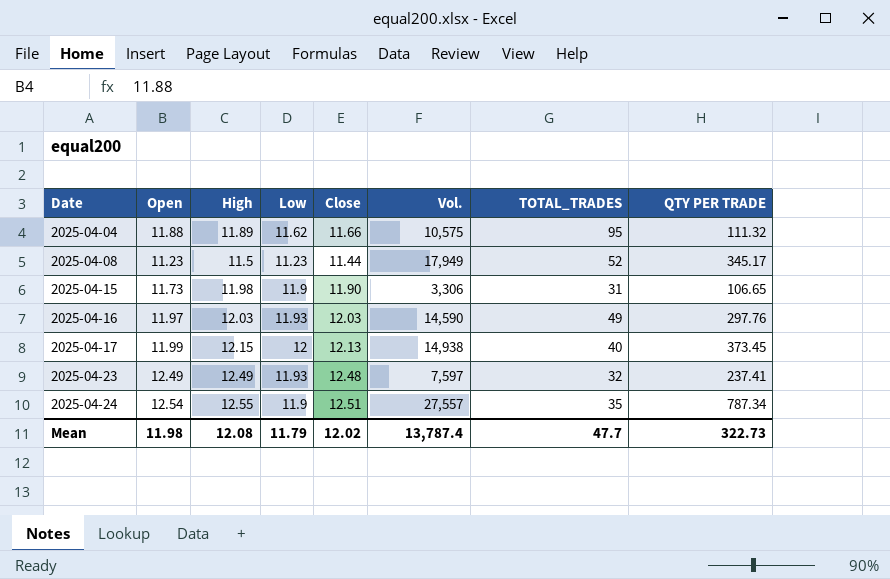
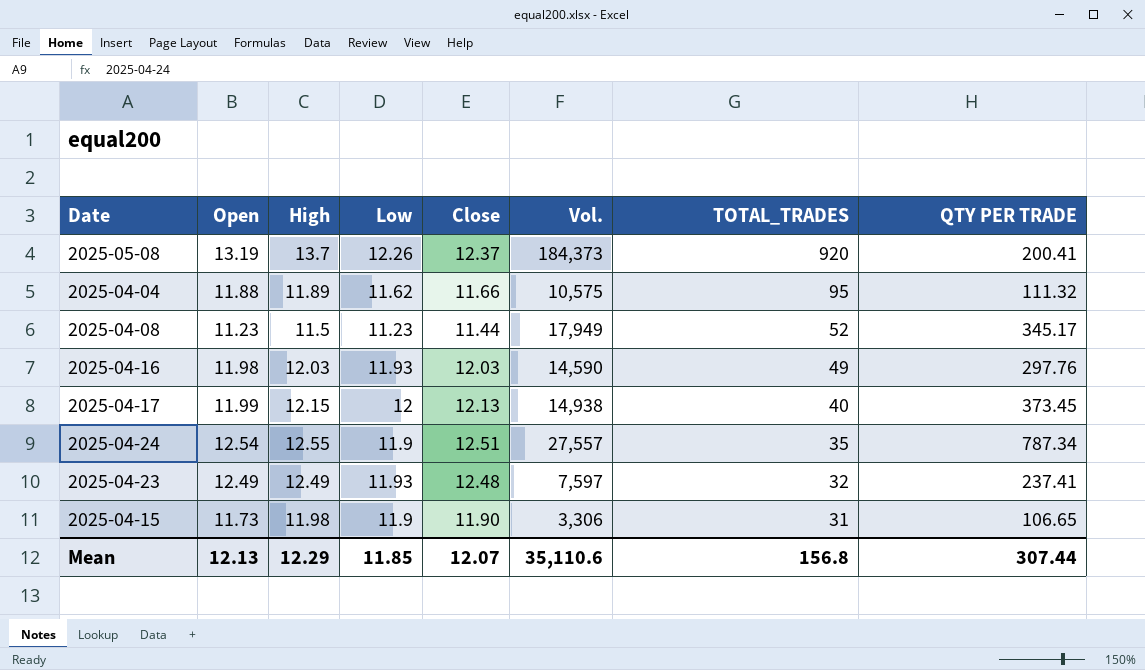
row order: Date ascending -> TOTAL_TRADES descending
row 2025-05-08: none -> 13.19 | 13.7 | 12.26 | 12.37 | 184,373 | 920 | 200.41
2025-04-16 | Open: 11.97 -> 11.98
Mean | Open: 11.98 -> 12.13
Mean | High: 12.08 -> 12.29
Mean | Low: 11.79 -> 11.85
Mean | Close: 12.02 -> 12.07
Mean | Vol.: 13,787.4 -> 35,110.6
Mean | TOTAL_TRADES: 47.7 -> 156.8
Mean | QTY PER TRADE: 322.73 -> 307.44

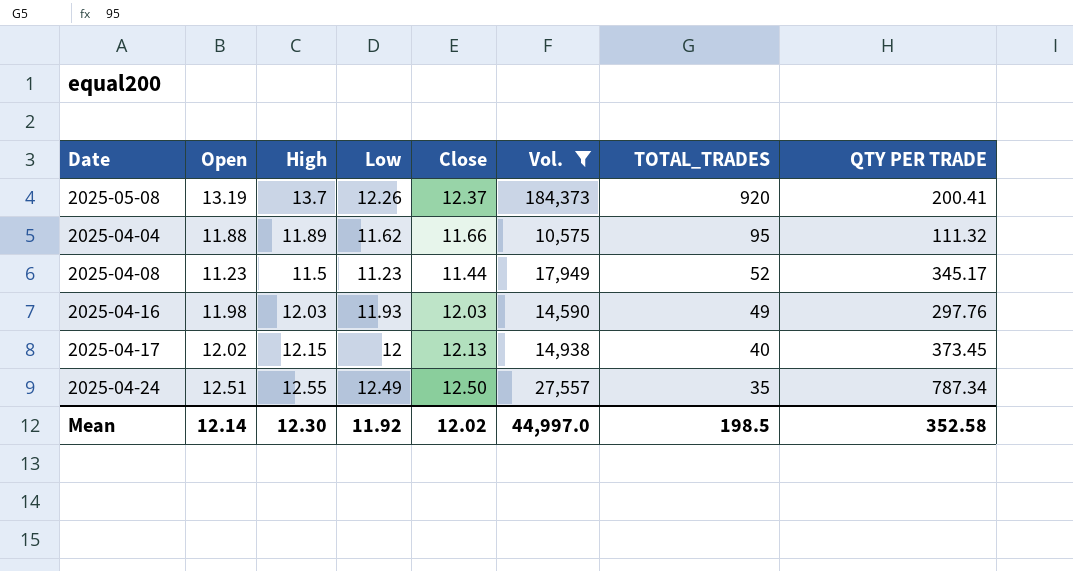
filter: none -> Vol. >= 10,575
2025-04-17 | Open: 11.99 -> 12.02
2025-04-24 | Open: 12.54 -> 12.51
2025-04-24 | Low: 11.9 -> 12.49
2025-04-24 | Close: 12.51 -> 12.50
Mean | Open: 12.13 -> 12.14
Mean | High: 12.29 -> 12.30
Mean | Low: 11.85 -> 11.92
Mean | Close: 12.07 -> 12.02
Mean | Vol.: 35,110.6 -> 44,997.0
Mean | TOTAL_TRADES: 156.8 -> 198.5
Mean | QTY PER TRADE: 307.44 -> 352.58

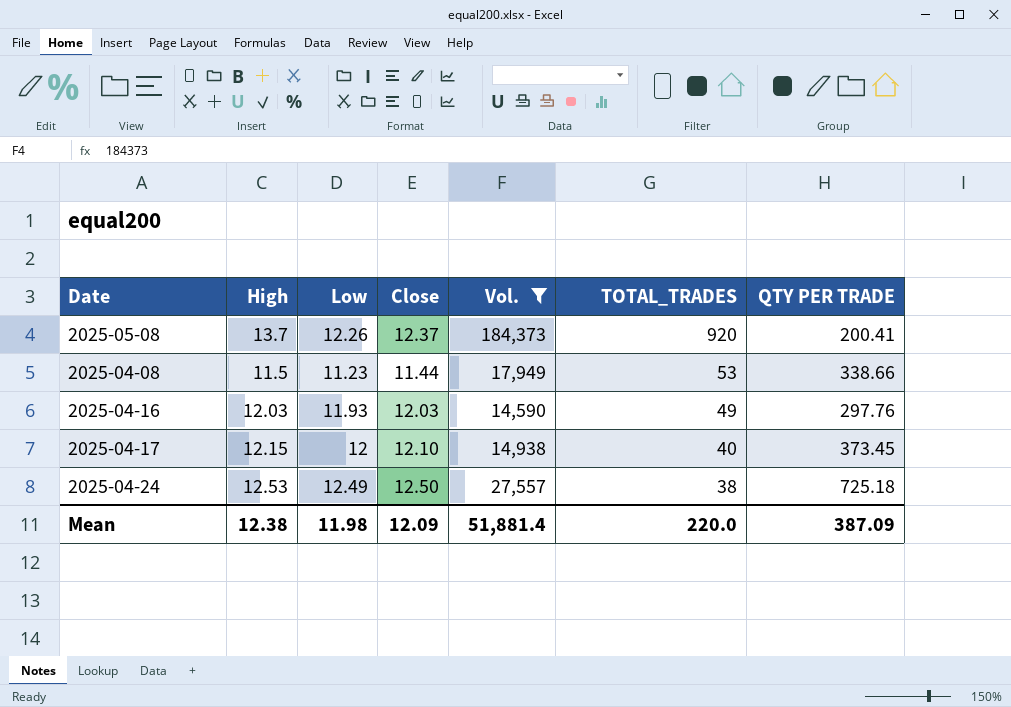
column Open | position: 2 -> none
row 2025-04-04: 11.88 | 11.89 | 11.62 | 11.66 | 10,575 | 95 | 111.32 -> none
2025-04-08 | TOTAL_TRADES: 52 -> 53
2025-04-08 | QTY PER TRADE: 345.17 -> 338.66
2025-04-17 | Close: 12.13 -> 12.10
2025-04-24 | High: 12.55 -> 12.53
2025-04-24 | TOTAL_TRADES: 35 -> 38
2025-04-24 | QTY PER TRADE: 787.34 -> 725.18
Mean | High: 12.30 -> 12.38
Mean | Low: 11.92 -> 11.98
Mean | Close: 12.02 -> 12.09
Mean | Vol.: 44,997.0 -> 51,881.4
Mean | TOTAL_TRADES: 198.5 -> 220.0
Mean | QTY PER TRADE: 352.58 -> 387.09

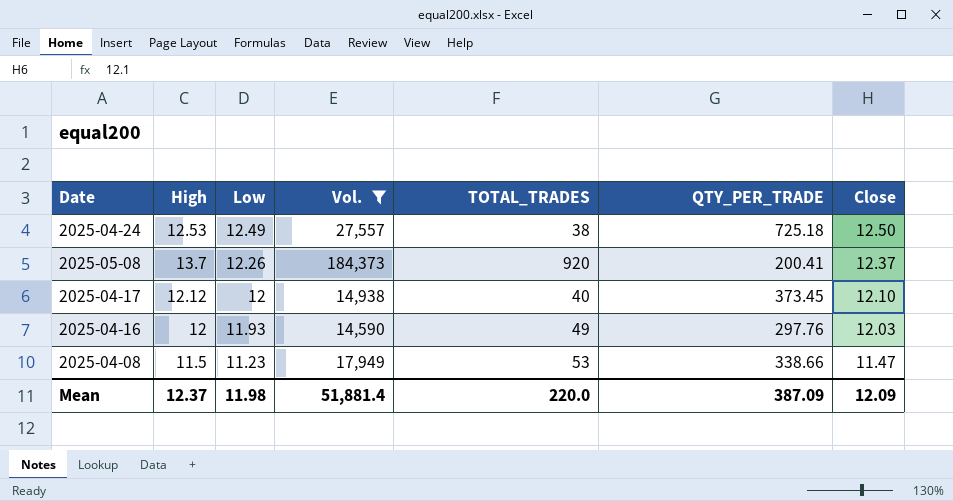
row order: TOTAL_TRADES descending -> Low descending
column name: QTY PER TRADE -> QTY_PER_TRADE
column Close | position: 4 -> 7
2025-04-17 | High: 12.15 -> 12.12
2025-04-16 | High: 12.03 -> 12
2025-04-08 | Close: 11.44 -> 11.47
Mean | High: 12.38 -> 12.37

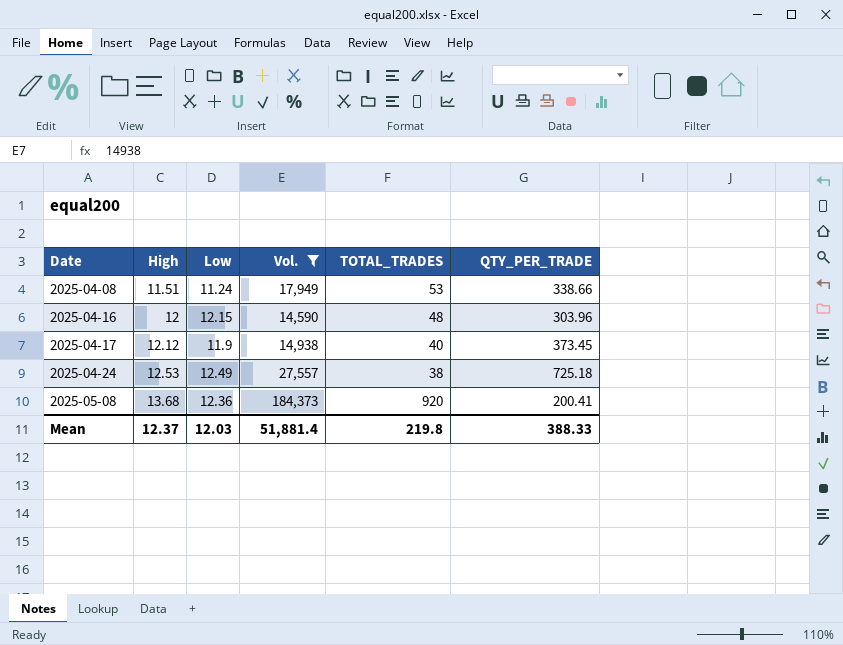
row order: Low descending -> Date ascending
column Close | position: 7 -> none
2025-04-08 | High: 11.5 -> 11.51
2025-04-08 | Low: 11.23 -> 11.24
2025-04-16 | Low: 11.93 -> 12.15
2025-04-16 | TOTAL_TRADES: 49 -> 48
2025-04-16 | QTY_PER_TRADE: 297.76 -> 303.96
2025-04-17 | Low: 12 -> 11.9
2025-05-08 | High: 13.7 -> 13.68
2025-05-08 | Low: 12.26 -> 12.36
Mean | Low: 11.98 -> 12.03
Mean | TOTAL_TRADES: 220.0 -> 219.8
Mean | QTY_PER_TRADE: 387.09 -> 388.33

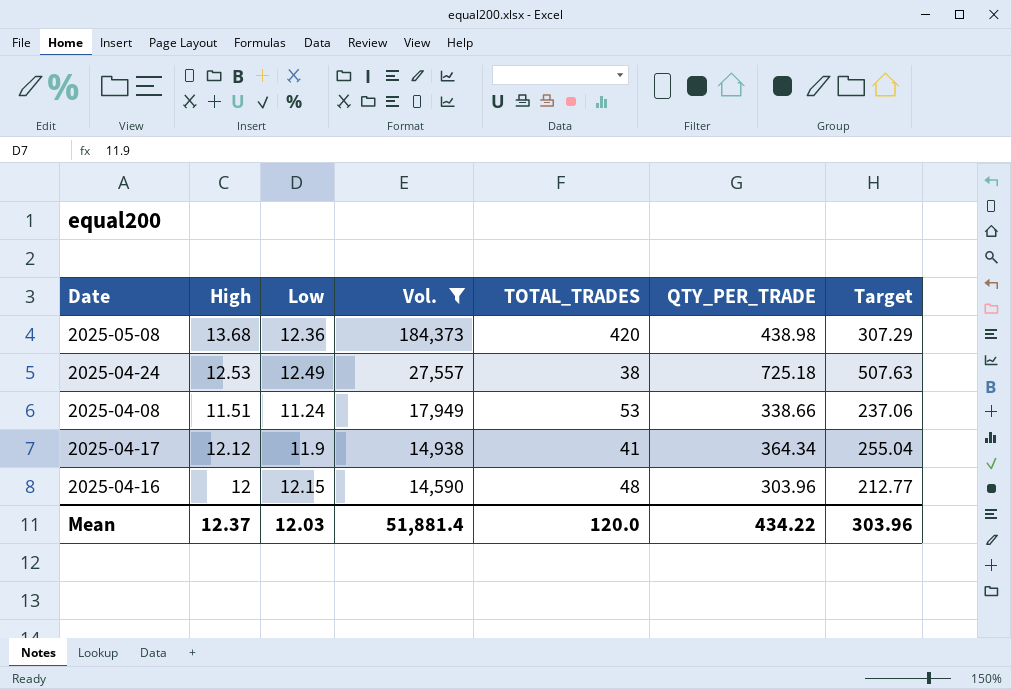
row order: Date ascending -> Vol. descending
column Target | formula: none -> [QTY_PER_TRADE] * 0.7
2025-05-08 | TOTAL_TRADES: 920 -> 420
2025-05-08 | QTY_PER_TRADE: 200.41 -> 438.98
2025-04-17 | TOTAL_TRADES: 40 -> 41
2025-04-17 | QTY_PER_TRADE: 373.45 -> 364.34
Mean | TOTAL_TRADES: 219.8 -> 120.0
Mean | QTY_PER_TRADE: 388.33 -> 434.22

